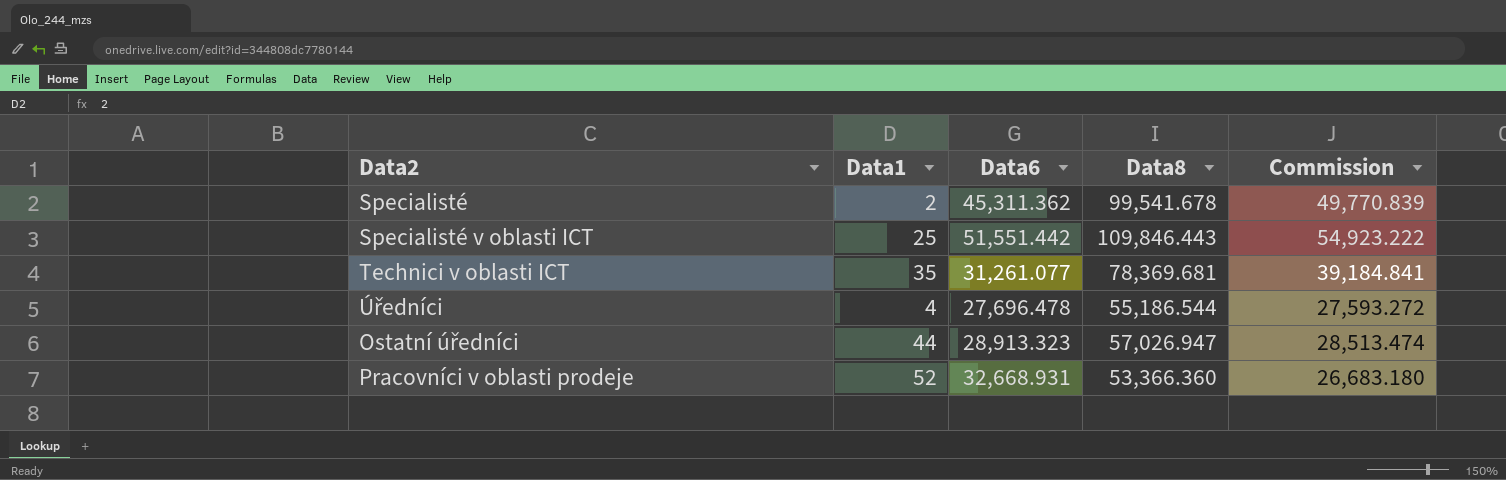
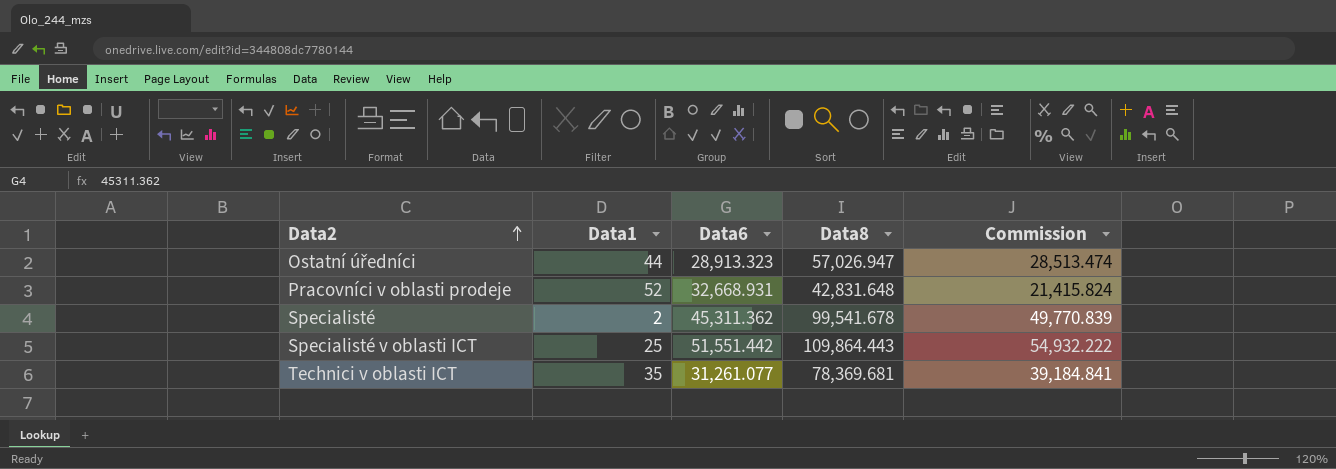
row order: none -> Data2 ascending
row Úředníci: 4 | 27,696.478 | 55,186.544 | 27,593.272 -> none
Pracovníci v oblasti prodeje | Data8: 53,366.360 -> 42,831.648
Pracovníci v oblasti prodeje | Commission: 26,683.180 -> 21,415.824
Specialisté v oblasti ICT | Data8: 109,846.443 -> 109,864.443
Specialisté v oblasti ICT | Commission: 54,923.222 -> 54,932.222

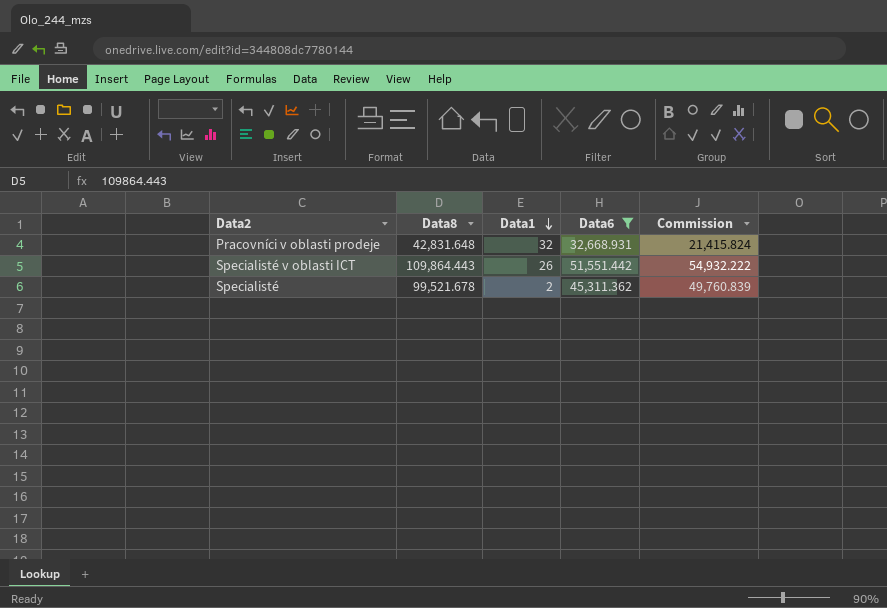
filter: none -> Data6 >= 32,668.931
row order: Data2 ascending -> Data1 descending
column Data8 | position: 4 -> 2
Pracovníci v oblasti prodeje | Data1: 52 -> 32
Specialisté v oblasti ICT | Data1: 25 -> 26
Specialisté | Data8: 99,541.678 -> 99,521.678
Specialisté | Commission: 49,770.839 -> 49,760.839

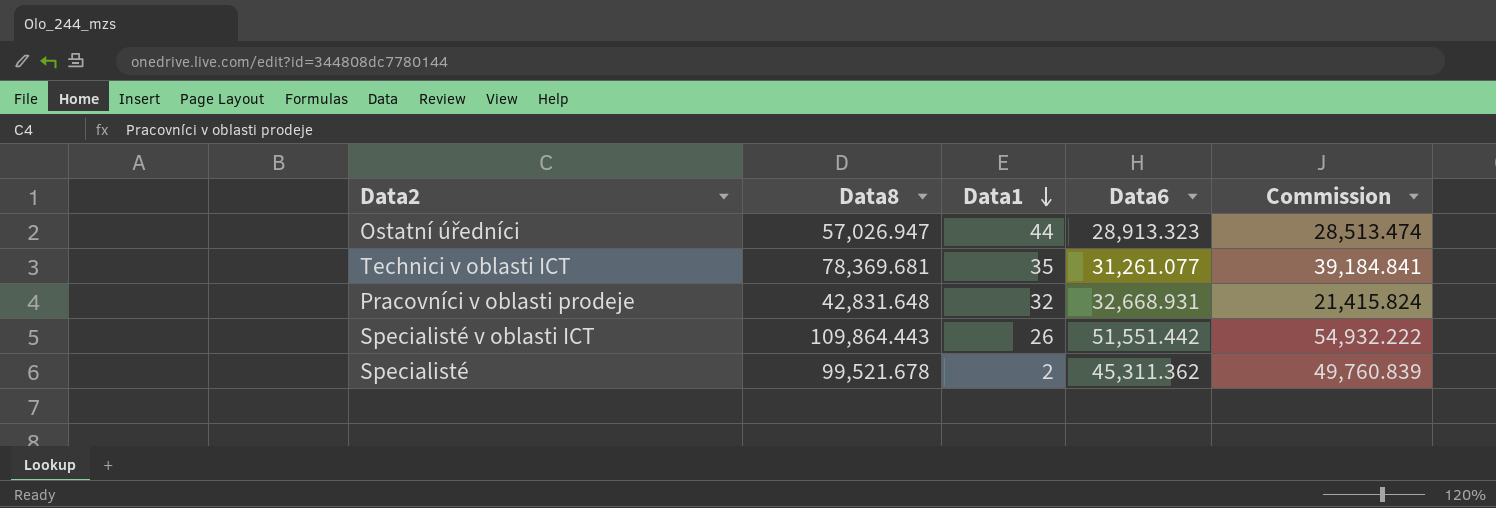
filter: Data6 >= 32,668.931 -> none

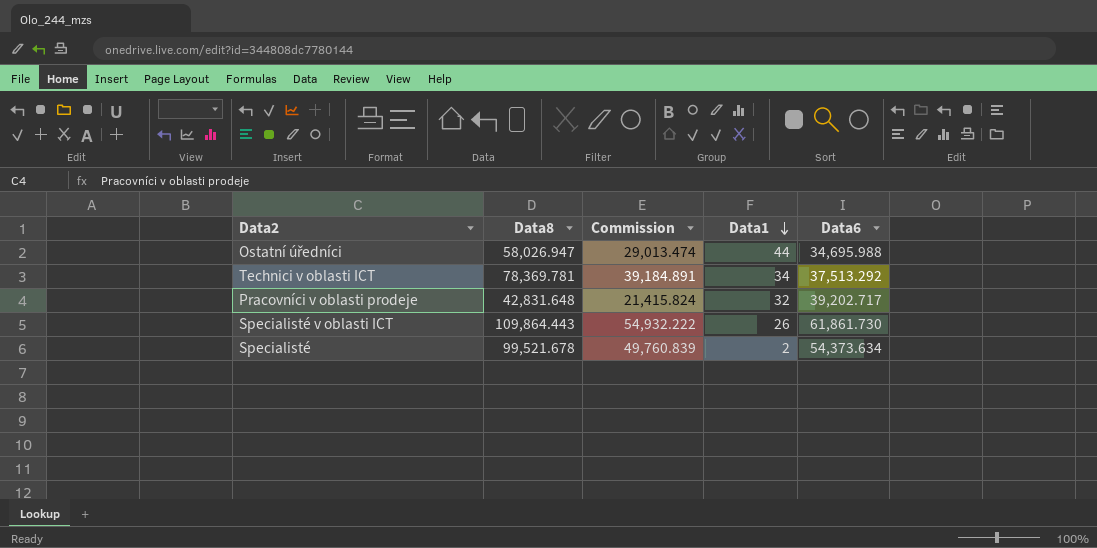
column Commission | position: 5 -> 3
Ostatní úředníci | Data8: 57,026.947 -> 58,026.947
Ostatní úředníci | Commission: 28,513.474 -> 29,013.474
Ostatní úředníci | Data6: 28,913.323 -> 34,695.988
Technici v oblasti ICT | Data8: 78,369.681 -> 78,369.781
Technici v oblasti ICT | Commission: 39,184.841 -> 39,184.891
Technici v oblasti ICT | Data1: 35 -> 34
Technici v oblasti ICT | Data6: 31,261.077 -> 37,513.292
Pracovníci v oblasti prodeje | Data6: 32,668.931 -> 39,202.717
Specialisté v oblasti ICT | Data6: 51,551.442 -> 61,861.730
Specialisté | Data6: 45,311.362 -> 54,373.634

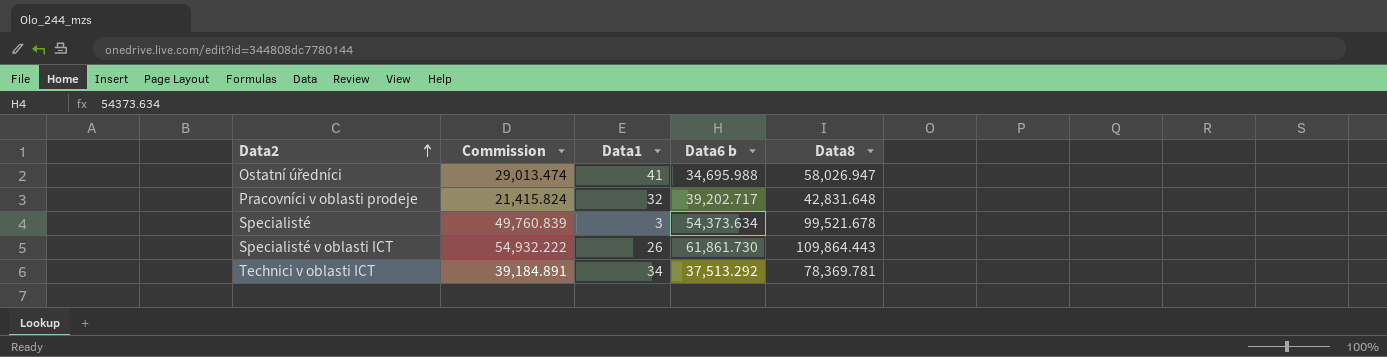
row order: Data1 descending -> Data2 ascending
column name: Data6 -> Data6 b
column Data8 | position: 2 -> 5
Ostatní úředníci | Data1: 44 -> 41
Specialisté | Data1: 2 -> 3

